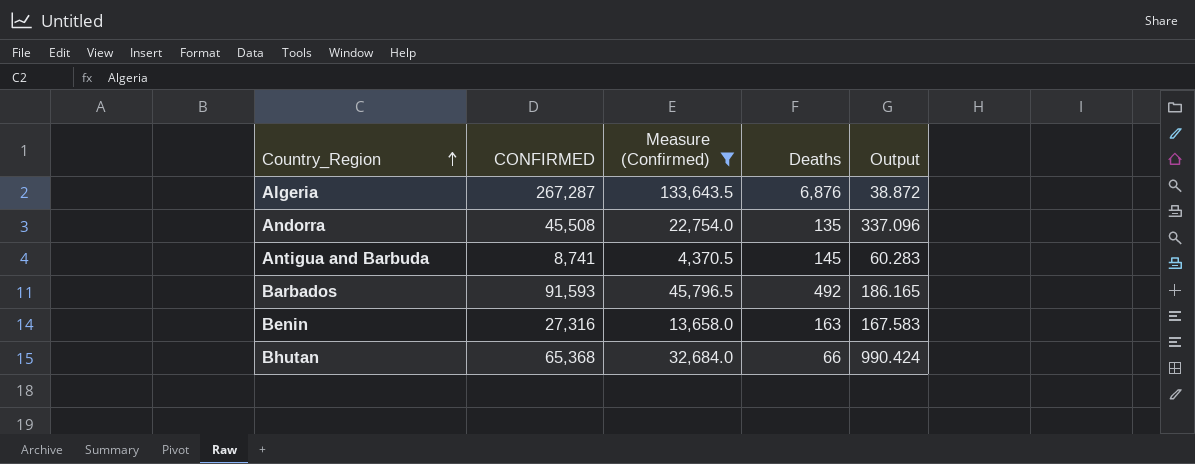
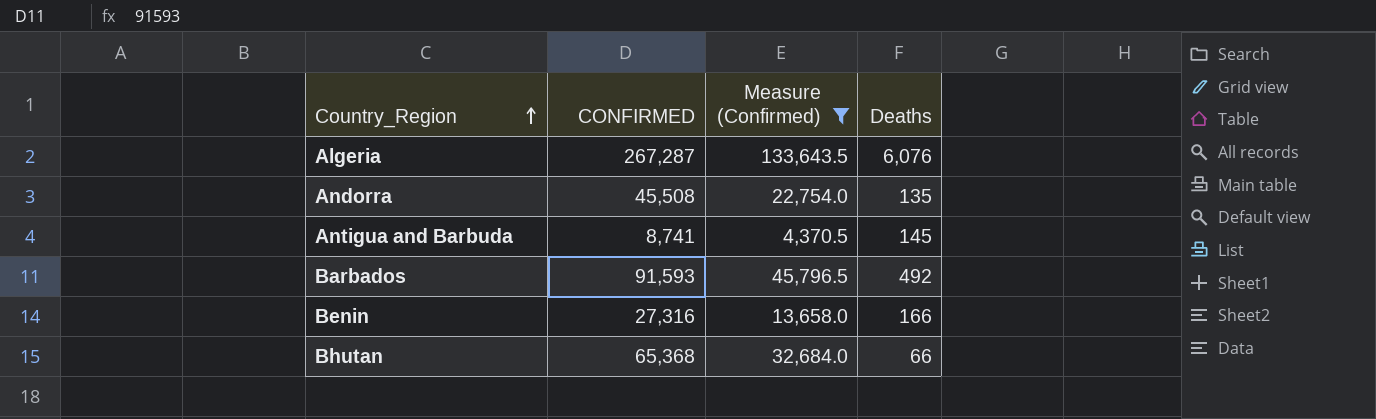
column Output | formula: [CONFIRMED] / [Deaths] -> none
Algeria | Deaths: 6,876 -> 6,076
Benin | Deaths: 163 -> 166

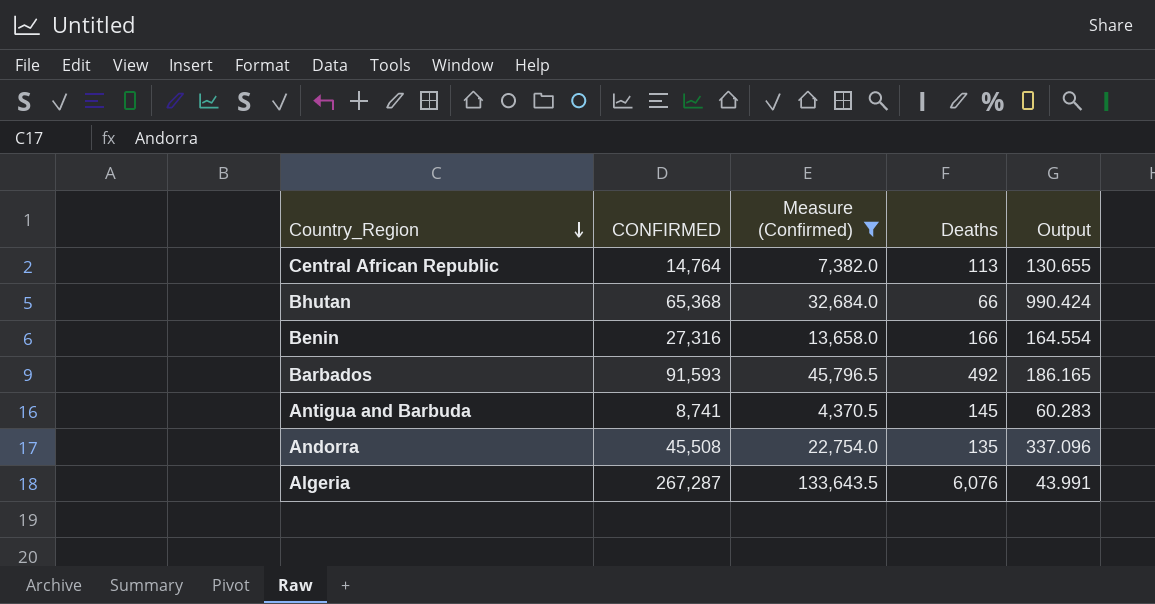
row order: Country_Region ascending -> Country_Region descending
column Output | formula: none -> [CONFIRMED] / [Deaths]
row Central African Republic: none -> 14,764 | 7,382.0 | 113 | 130.655

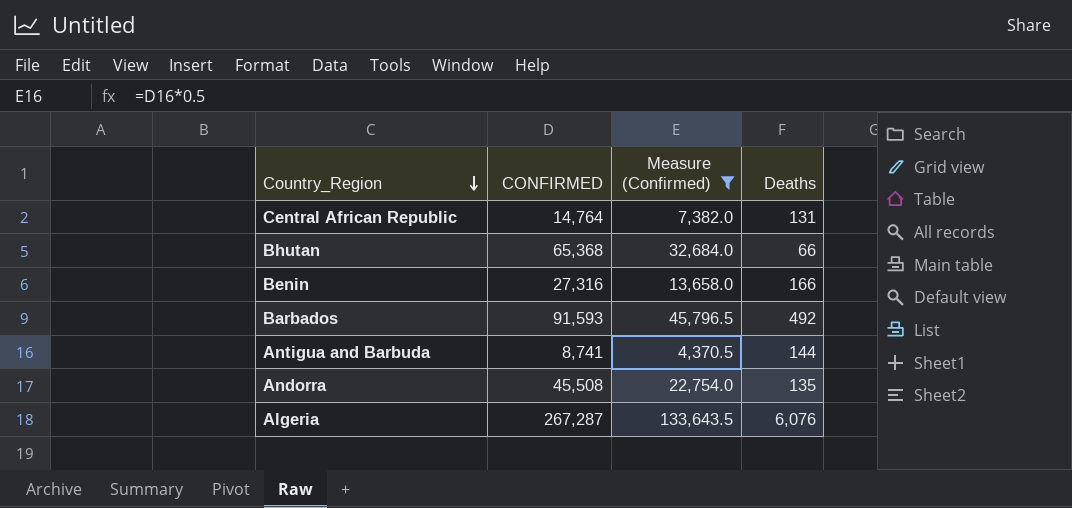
column Output | formula: [CONFIRMED] / [Deaths] -> none
Central African Republic | Deaths: 113 -> 131
Antigua and Barbuda | Deaths: 145 -> 144

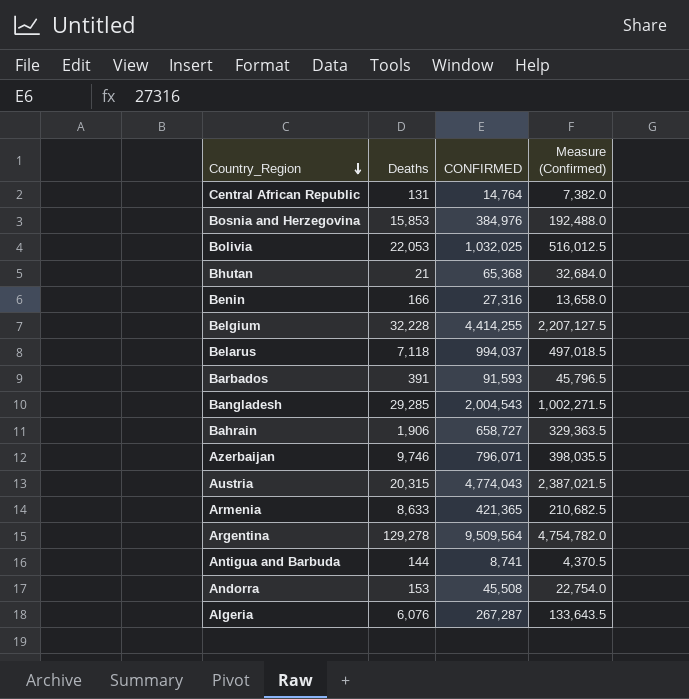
filter: Measure (Confirmed) <= 133,643.5 -> none
column Deaths | position: 4 -> 2
Bhutan | Deaths: 66 -> 21
Barbados | Deaths: 492 -> 391
Andorra | Deaths: 135 -> 153

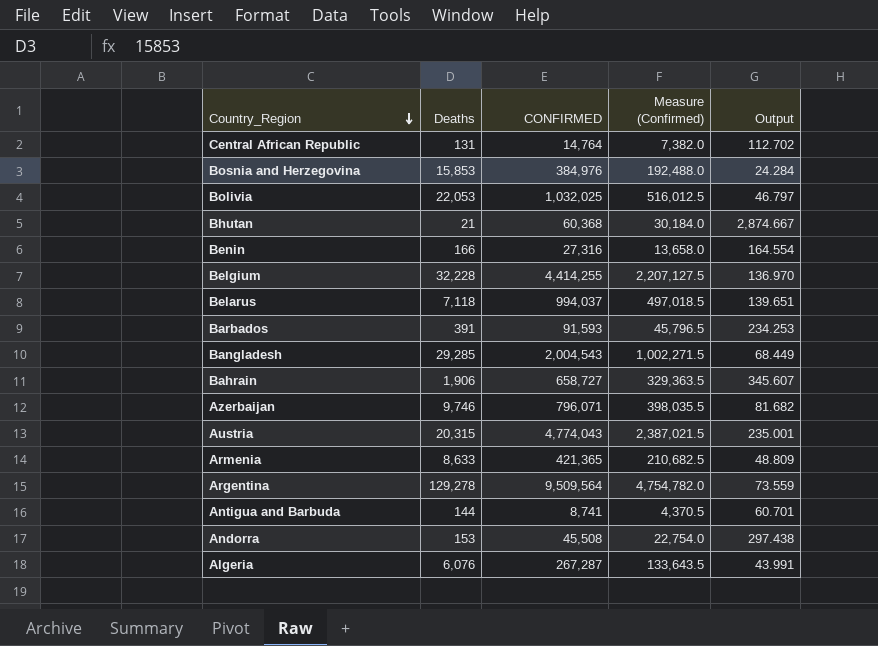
column Output | formula: none -> [CONFIRMED] / [Deaths]
Bhutan | CONFIRMED: 65,368 -> 60,368
Bhutan | Measure (Confirmed): 32,684.0 -> 30,184.0

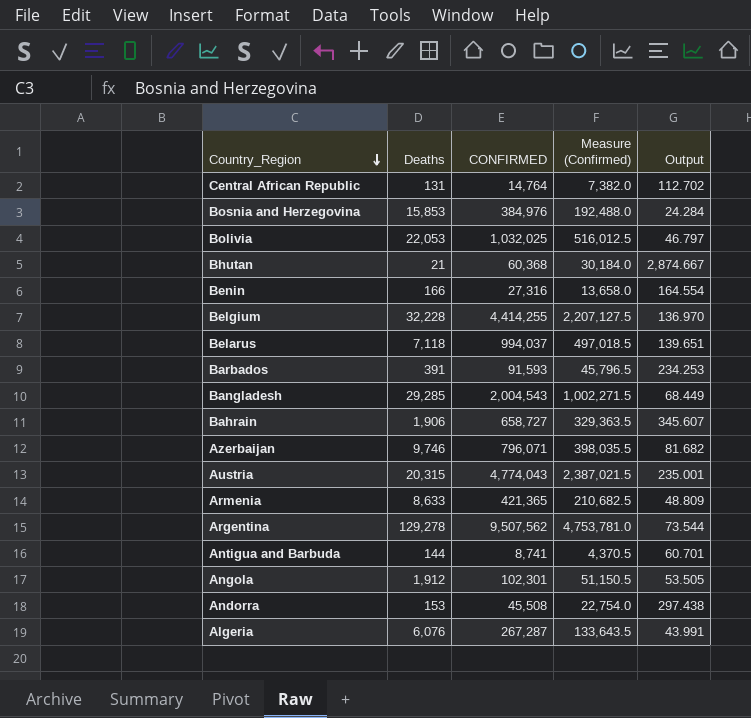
Argentina | CONFIRMED: 9,509,564 -> 9,507,562
Argentina | Measure (Confirmed): 4,754,782.0 -> 4,753,781.0
Argentina | Output: 73.559 -> 73.544
row Angola: none -> 1,912 | 102,301 | 51,150.5 | 53.505

